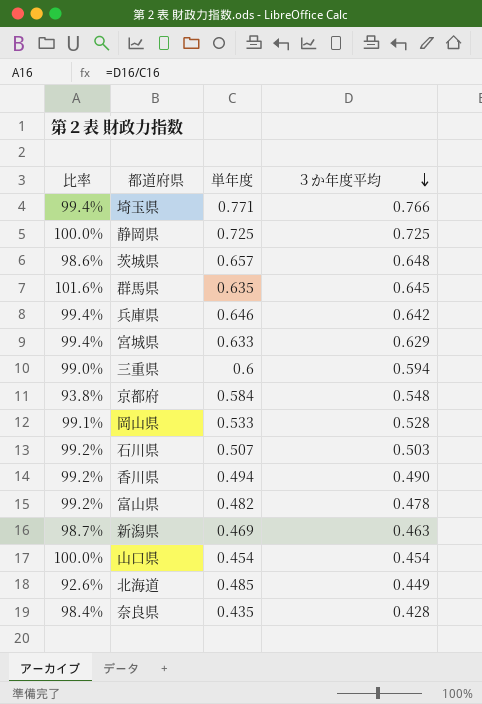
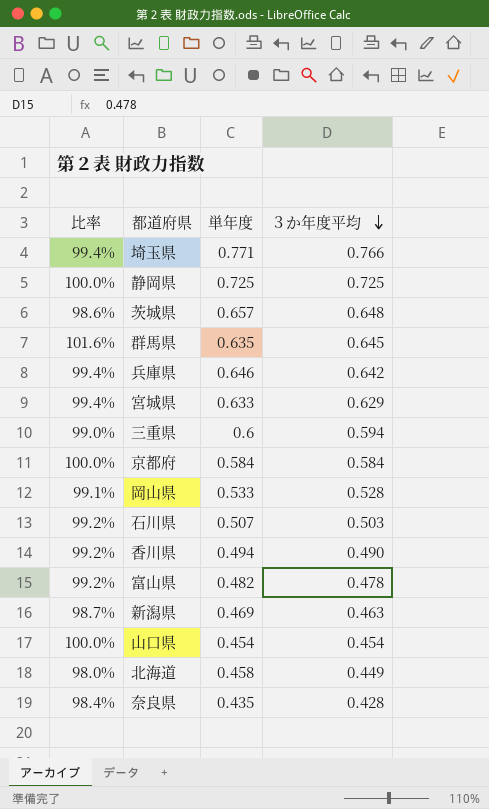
京都府 | 比率: 93.8% -> 100.0%
京都府 | ３か年度平均: 0.548 -> 0.584
北海道 | 比率: 92.6% -> 98.0%
北海道 | 単年度: 0.485 -> 0.458

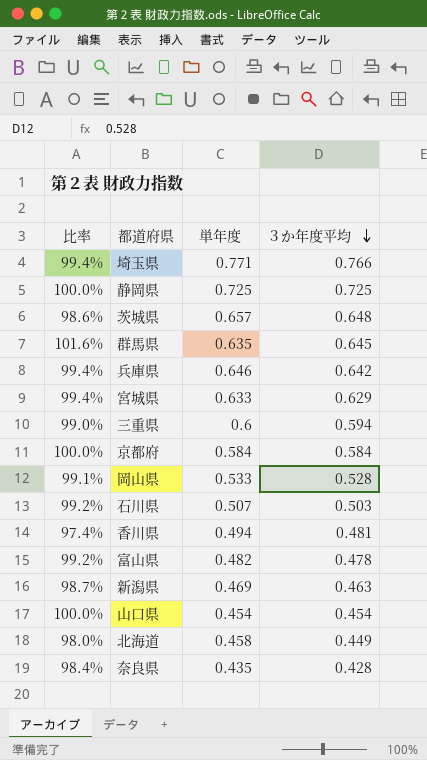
香川県 | 比率: 99.2% -> 97.4%
香川県 | ３か年度平均: 0.490 -> 0.481

